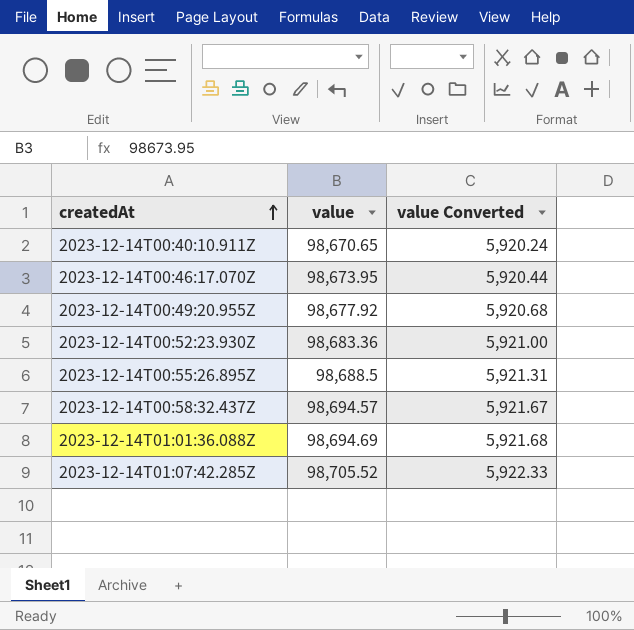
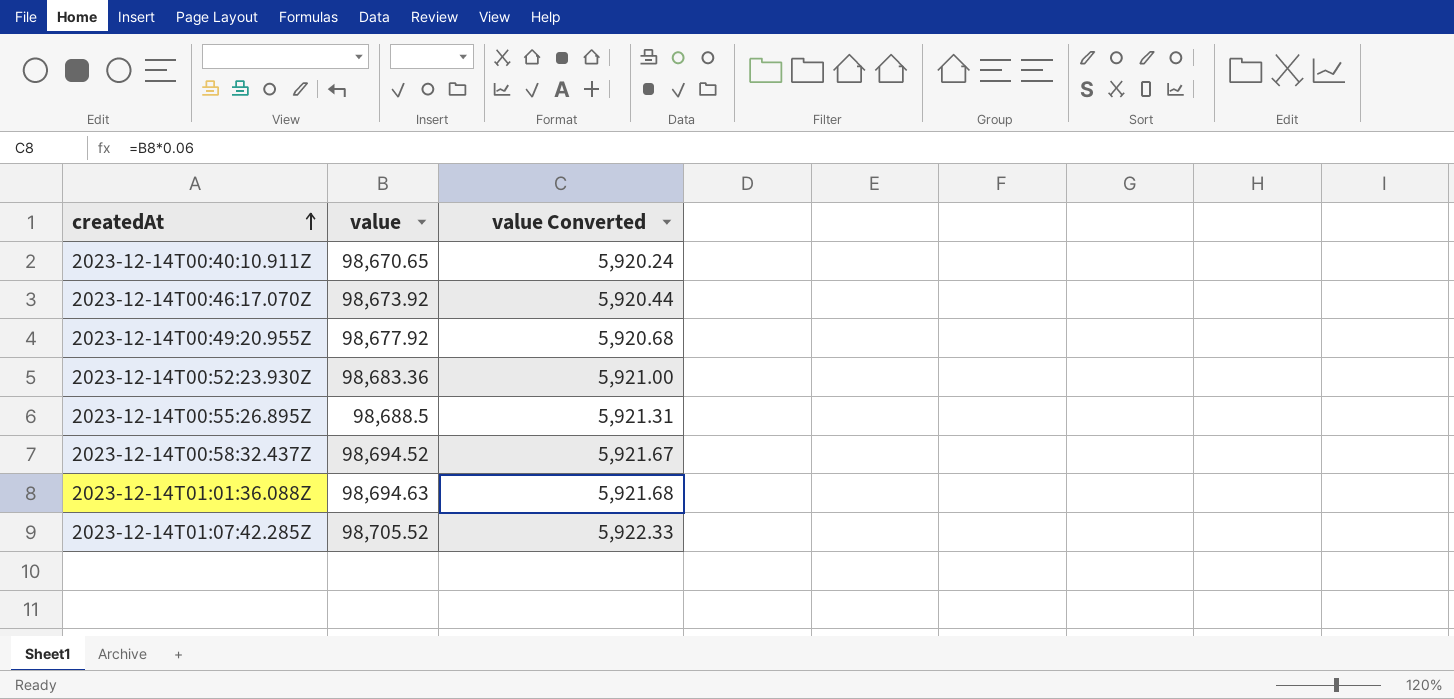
2023-12-14T00:46:17.070Z | value: 98,673.95 -> 98,673.92
2023-12-14T00:58:32.437Z | value: 98,694.57 -> 98,694.52
2023-12-14T01:01:36.088Z | value: 98,694.69 -> 98,694.63

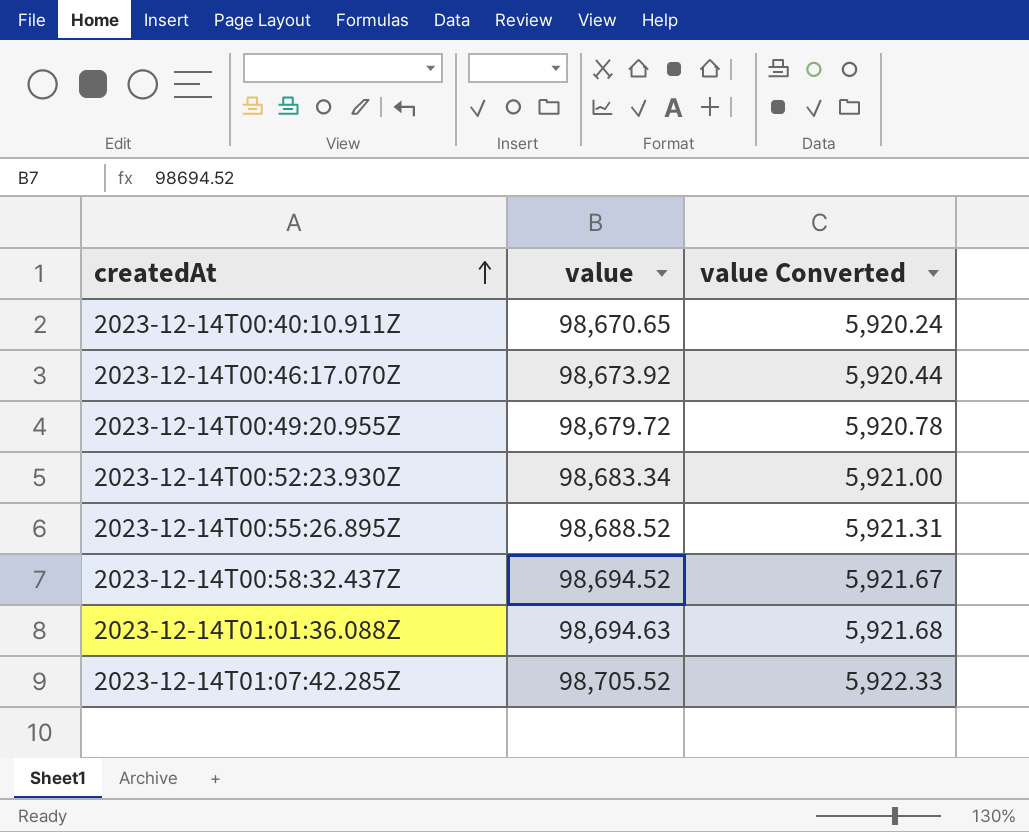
2023-12-14T00:49:20.955Z | value: 98,677.92 -> 98,679.72
2023-12-14T00:49:20.955Z | value Converted: 5,920.68 -> 5,920.78
2023-12-14T00:52:23.930Z | value: 98,683.36 -> 98,683.34
2023-12-14T00:55:26.895Z | value: 98,688.5 -> 98,688.52

